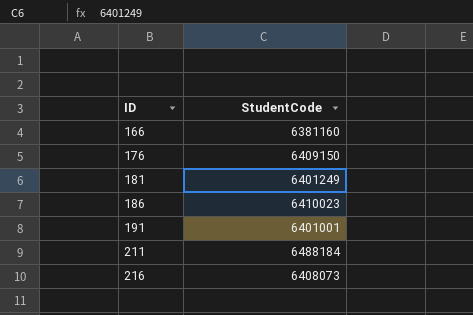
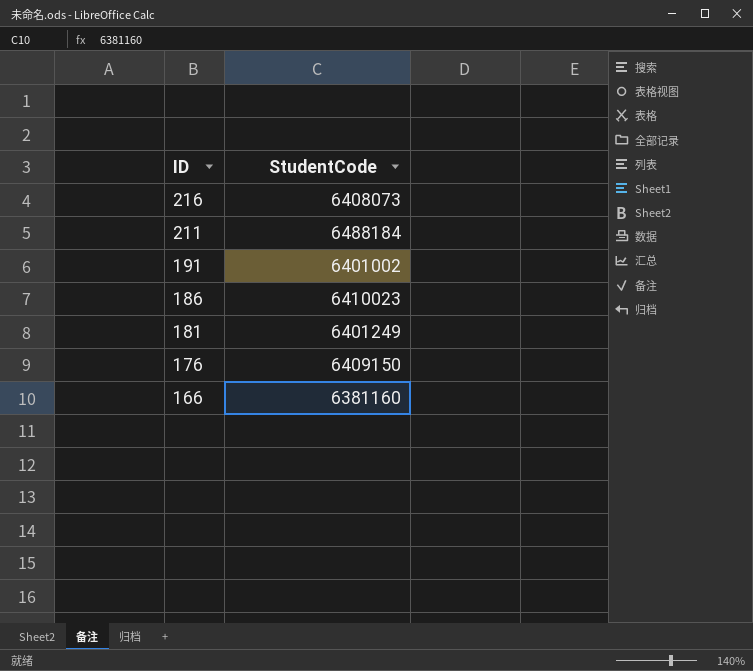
row order: ID ascending -> ID descending
191 | StudentCode: 6401001 -> 6401002

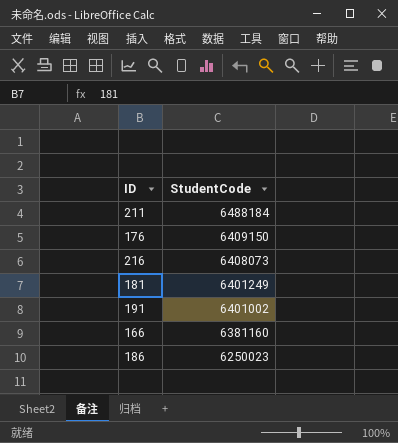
row order: ID descending -> StudentCode descending
186 | StudentCode: 6410023 -> 6250023

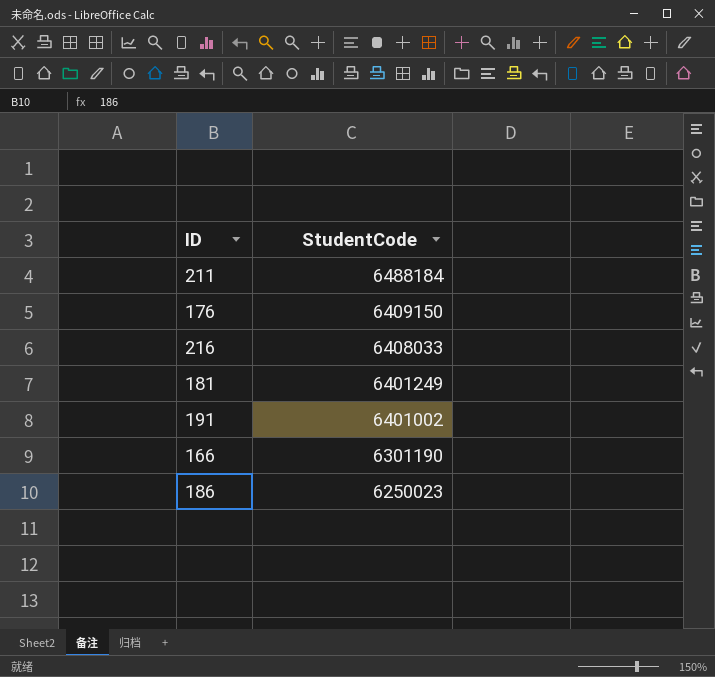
216 | StudentCode: 6408073 -> 6408033
166 | StudentCode: 6381160 -> 6301190

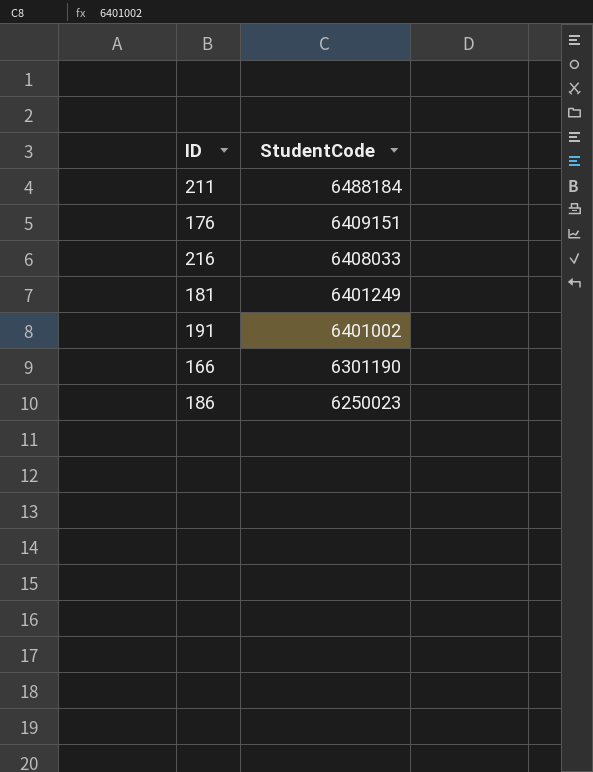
176 | StudentCode: 6409150 -> 6409151

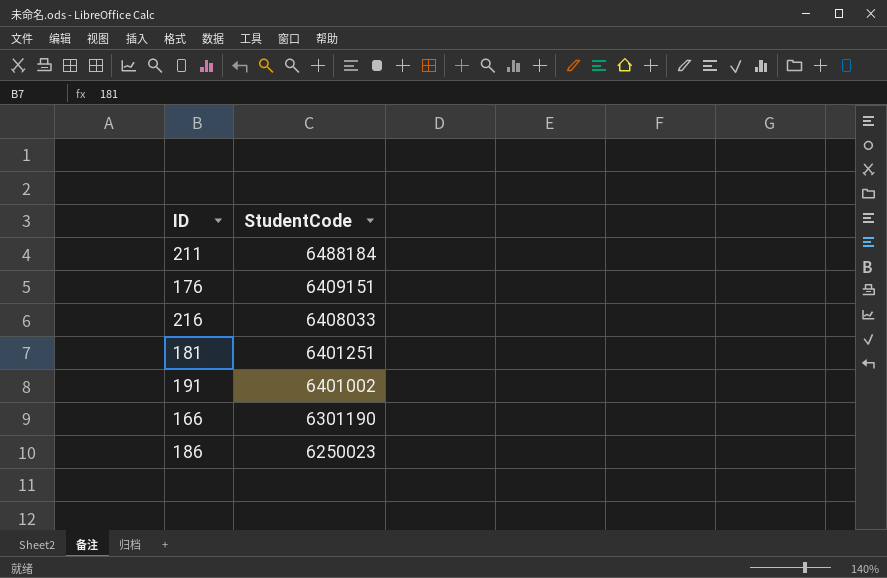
181 | StudentCode: 6401249 -> 6401251

